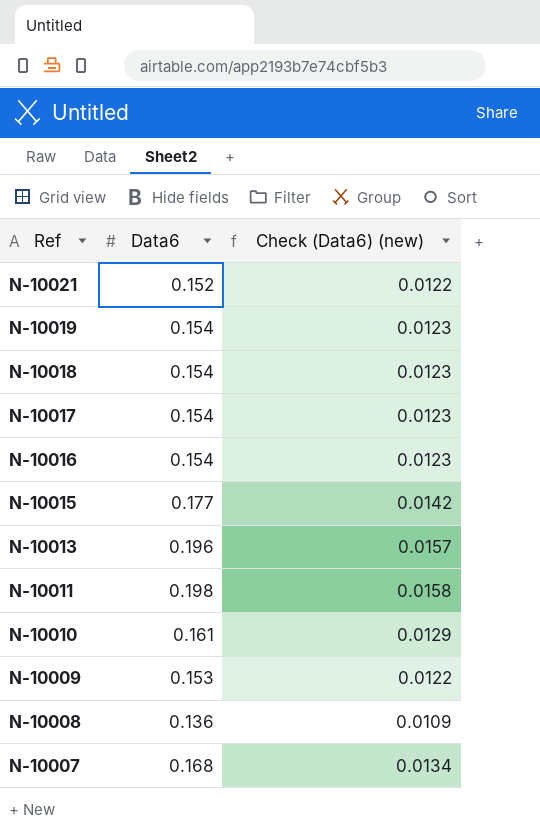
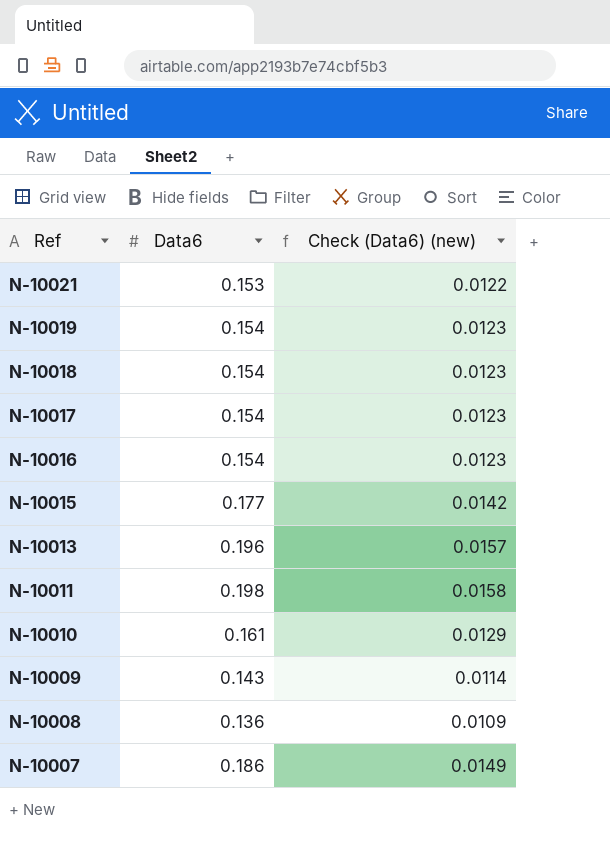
N-10021 | Data6: 0.152 -> 0.153
N-10009 | Data6: 0.153 -> 0.143
N-10009 | Check (Data6) (new): 0.0122 -> 0.0114
N-10007 | Data6: 0.168 -> 0.186
N-10007 | Check (Data6) (new): 0.0134 -> 0.0149

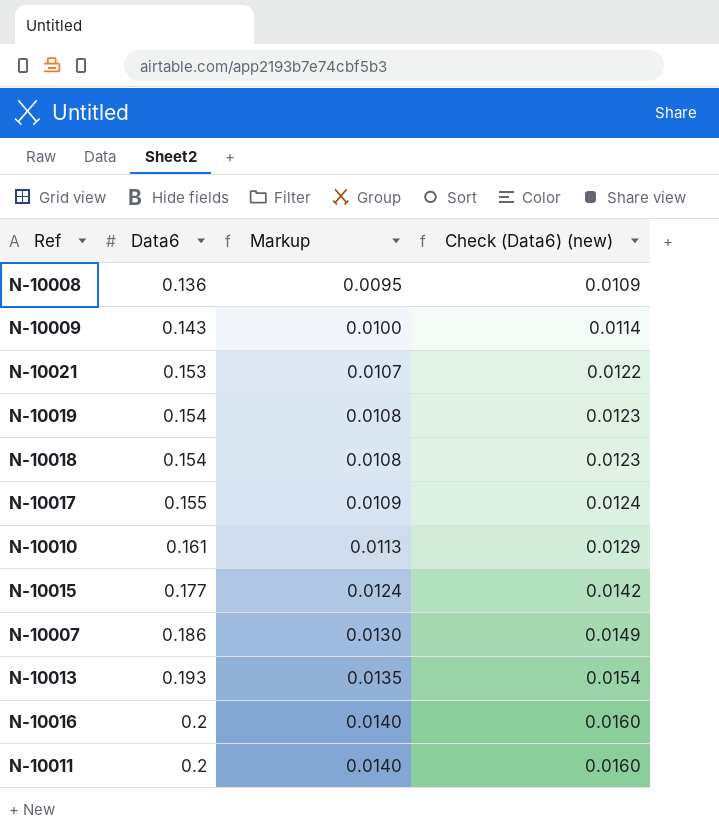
row order: Ref descending -> Data6 ascending
column Markup | formula: none -> [Data6] * 0.07
N-10017 | Data6: 0.154 -> 0.155
N-10017 | Check (Data6) (new): 0.0123 -> 0.0124
N-10013 | Data6: 0.196 -> 0.193
N-10013 | Check (Data6) (new): 0.0157 -> 0.0154
N-10016 | Data6: 0.154 -> 0.2
N-10016 | Check (Data6) (new): 0.0123 -> 0.0160
N-10011 | Data6: 0.198 -> 0.2
N-10011 | Check (Data6) (new): 0.0158 -> 0.0160

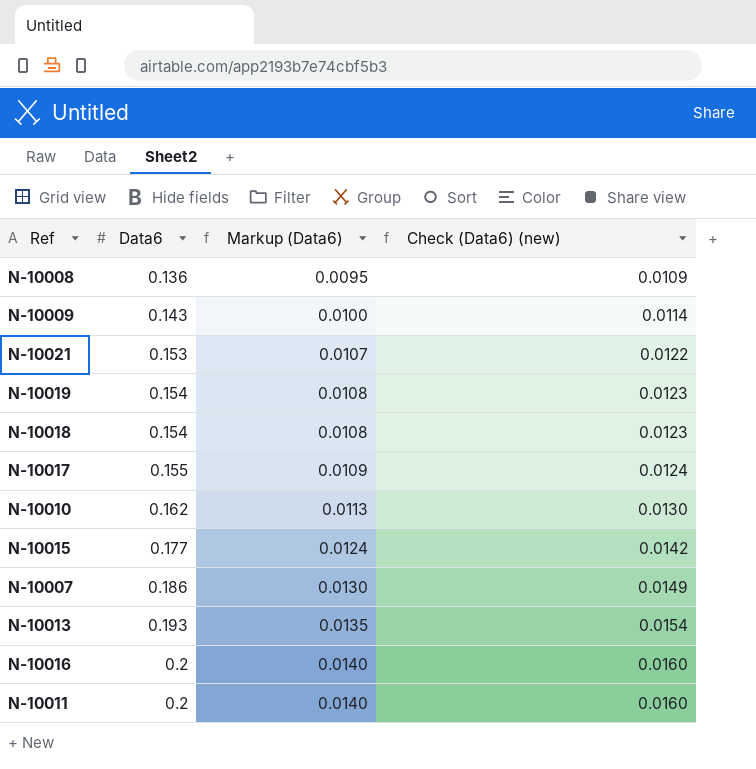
column name: Markup -> Markup (Data6)
N-10010 | Data6: 0.161 -> 0.162
N-10010 | Check (Data6) (new): 0.0129 -> 0.0130

